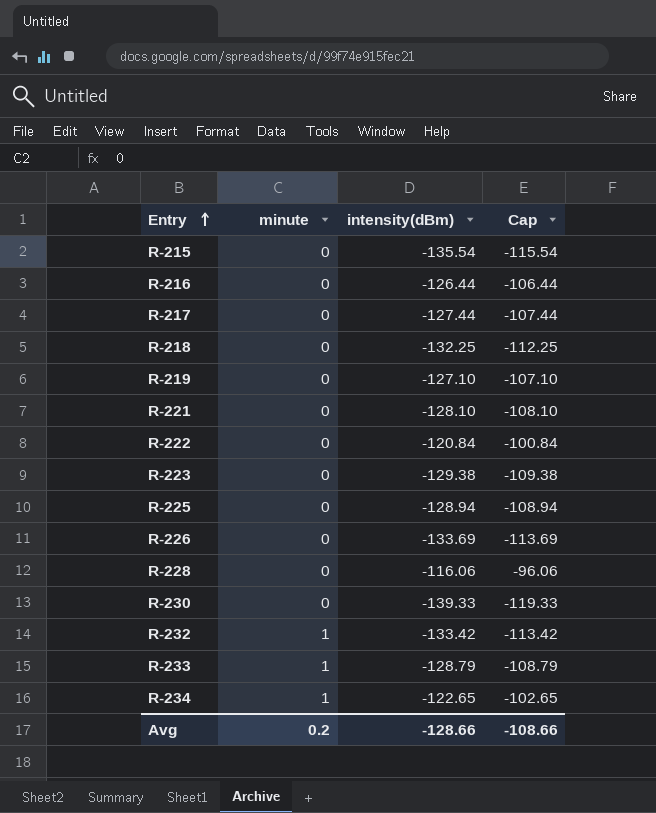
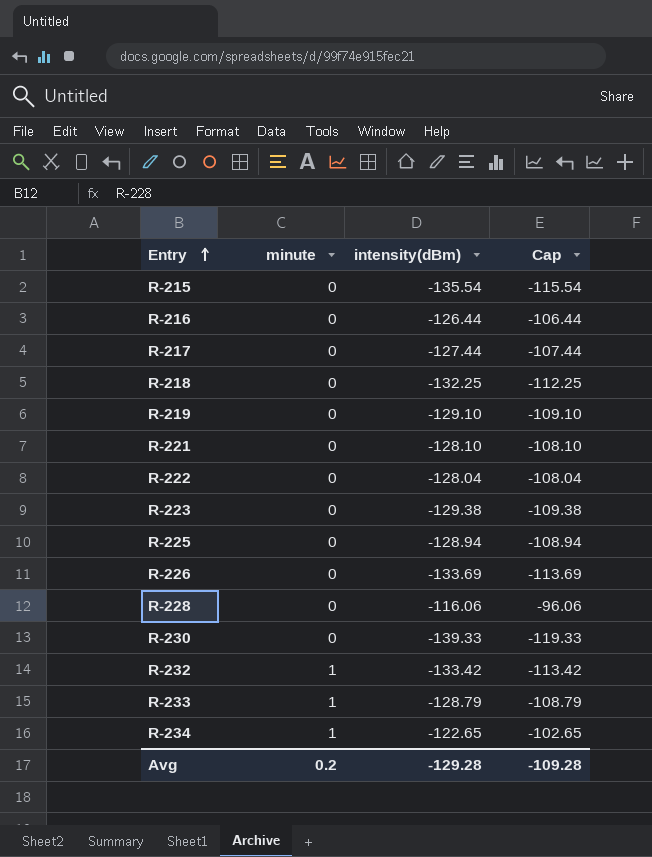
R-219 | intensity(dBm): -127.10 -> -129.10
R-219 | Cap: -107.10 -> -109.10
R-222 | intensity(dBm): -120.84 -> -128.04
R-222 | Cap: -100.84 -> -108.04
Avg | intensity(dBm): -128.66 -> -129.28
Avg | Cap: -108.66 -> -109.28

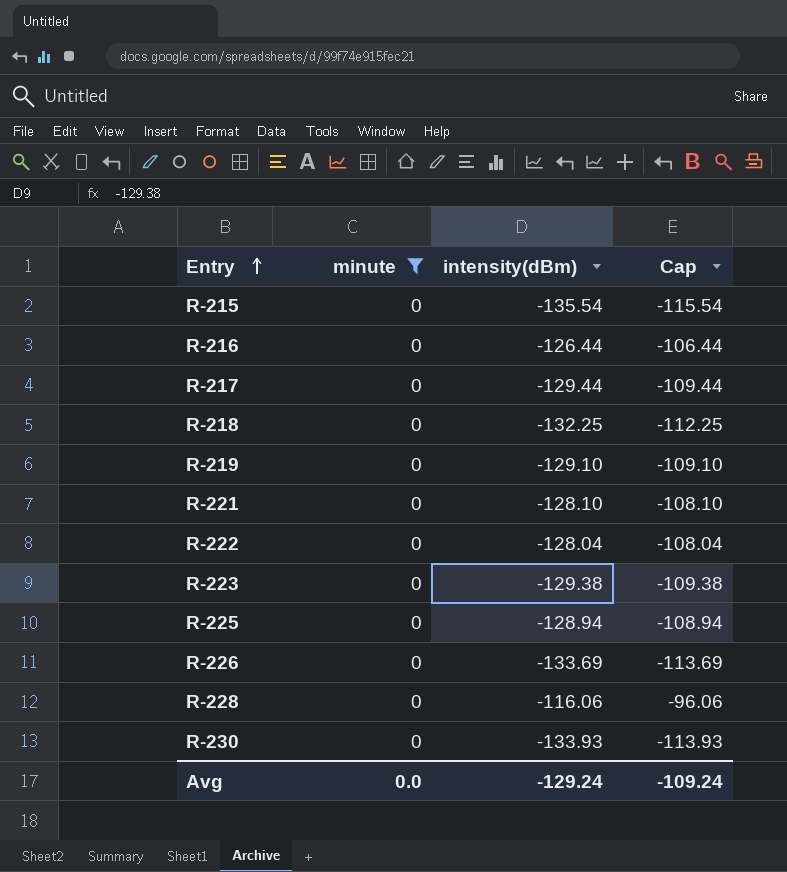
filter: none -> minute = 0
R-217 | intensity(dBm): -127.44 -> -129.44
R-217 | Cap: -107.44 -> -109.44
R-230 | intensity(dBm): -139.33 -> -133.93
R-230 | Cap: -119.33 -> -113.93
Avg | minute: 0.2 -> 0.0
Avg | intensity(dBm): -129.28 -> -129.24
Avg | Cap: -109.28 -> -109.24

